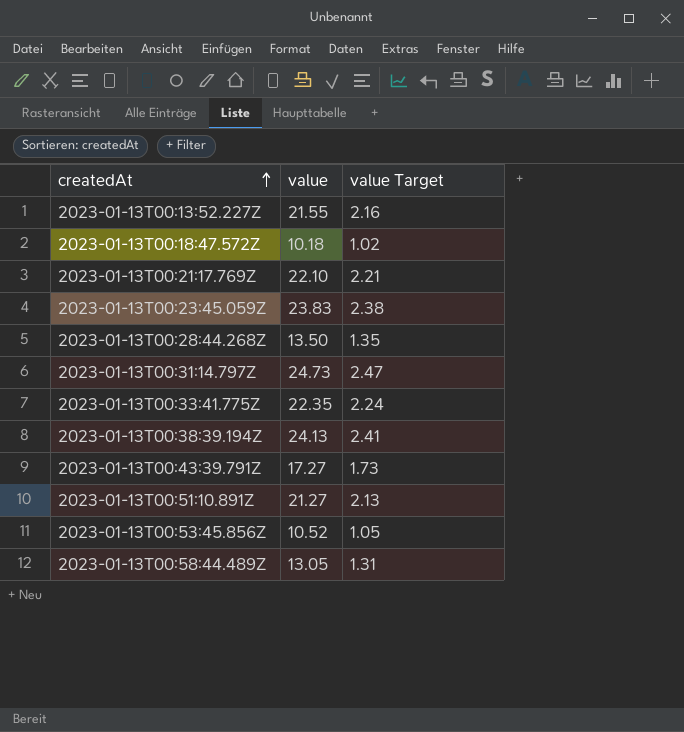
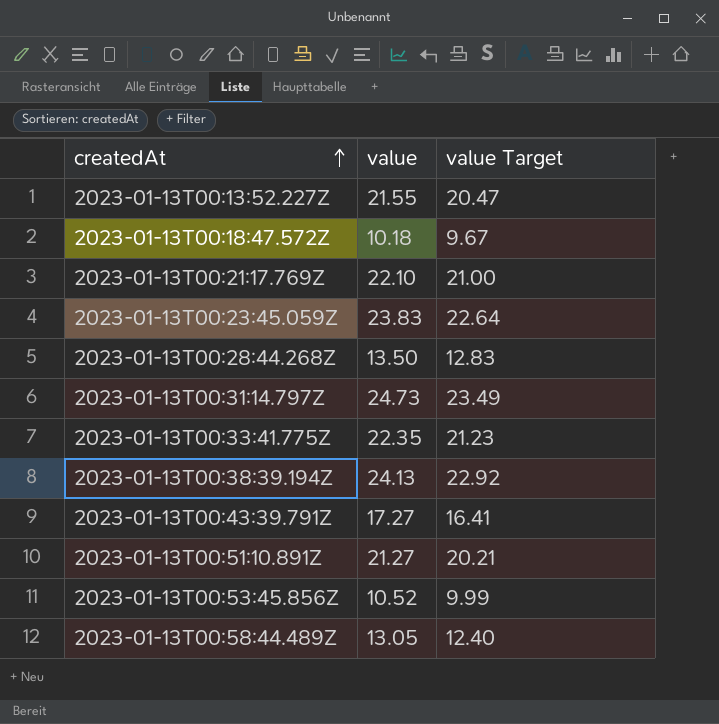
column value Target | formula: [value] * 0.1 -> [value] * 0.95

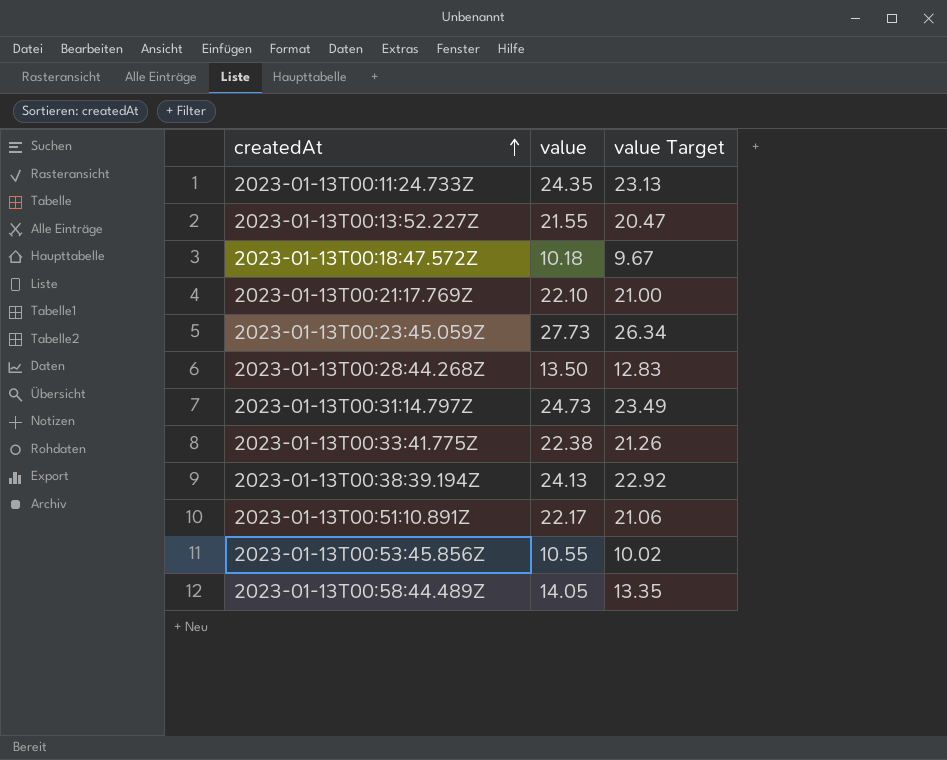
row 2023-01-13T00:43:39.791Z: 17.27 | 16.41 -> none
row 2023-01-13T00:11:24.733Z: none -> 24.35 | 23.13
2023-01-13T00:23:45.059Z | value: 23.83 -> 27.73
2023-01-13T00:23:45.059Z | value Target: 22.64 -> 26.34
2023-01-13T00:33:41.775Z | value: 22.35 -> 22.38
2023-01-13T00:33:41.775Z | value Target: 21.23 -> 21.26
2023-01-13T00:51:10.891Z | value: 21.27 -> 22.17
2023-01-13T00:51:10.891Z | value Target: 20.21 -> 21.06
2023-01-13T00:53:45.856Z | value: 10.52 -> 10.55
2023-01-13T00:53:45.856Z | value Target: 9.99 -> 10.02
2023-01-13T00:58:44.489Z | value: 13.05 -> 14.05
2023-01-13T00:58:44.489Z | value Target: 12.40 -> 13.35

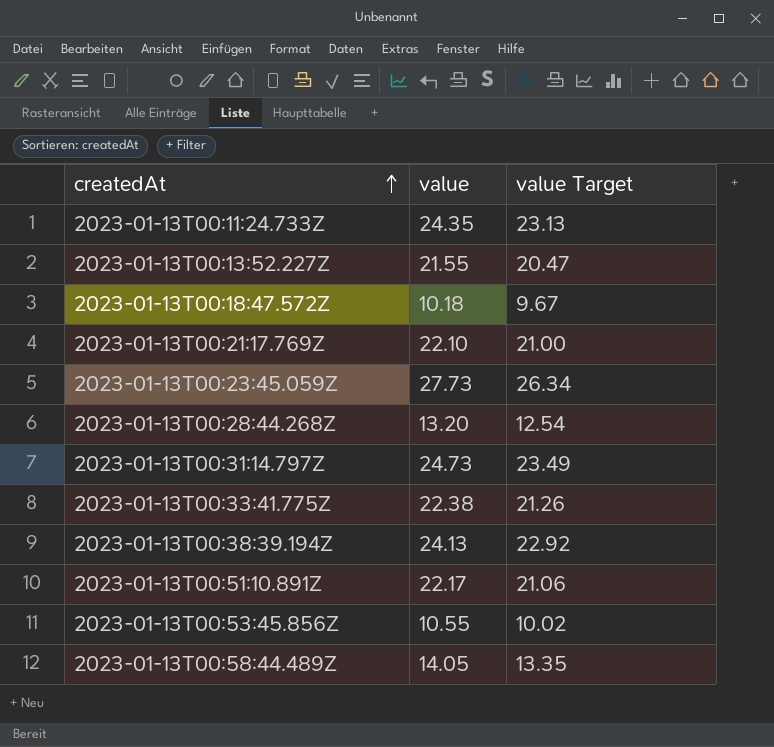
2023-01-13T00:28:44.268Z | value: 13.50 -> 13.20
2023-01-13T00:28:44.268Z | value Target: 12.83 -> 12.54

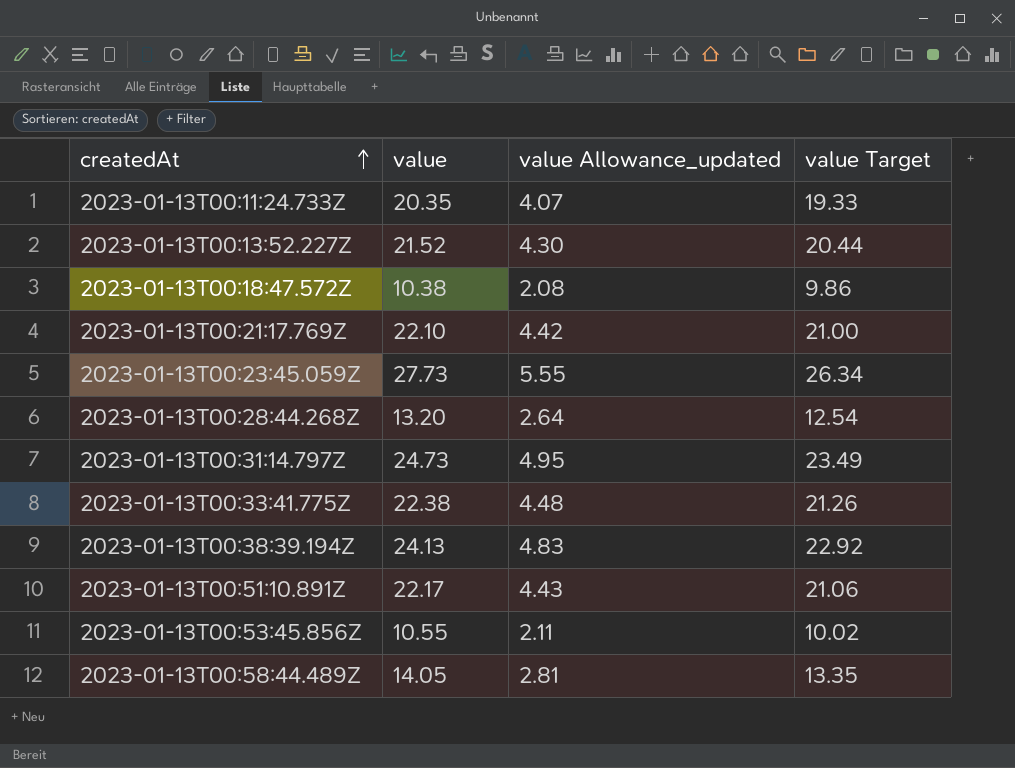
column value Allowance_updated | formula: none -> [value] * 0.2
2023-01-13T00:11:24.733Z | value: 24.35 -> 20.35
2023-01-13T00:11:24.733Z | value Target: 23.13 -> 19.33
2023-01-13T00:13:52.227Z | value: 21.55 -> 21.52
2023-01-13T00:13:52.227Z | value Target: 20.47 -> 20.44
2023-01-13T00:18:47.572Z | value: 10.18 -> 10.38
2023-01-13T00:18:47.572Z | value Target: 9.67 -> 9.86

